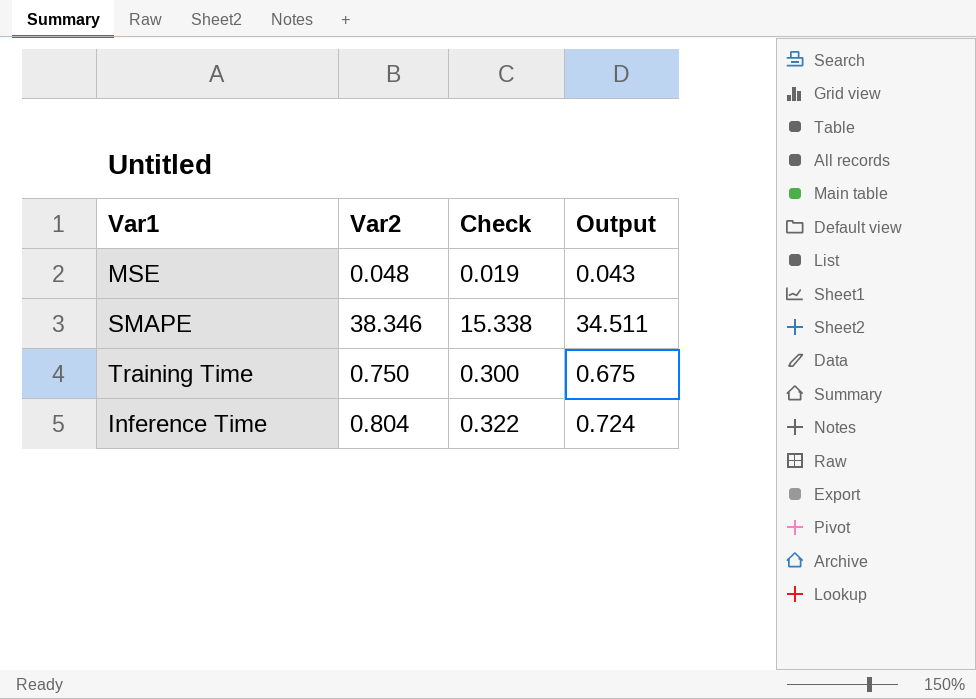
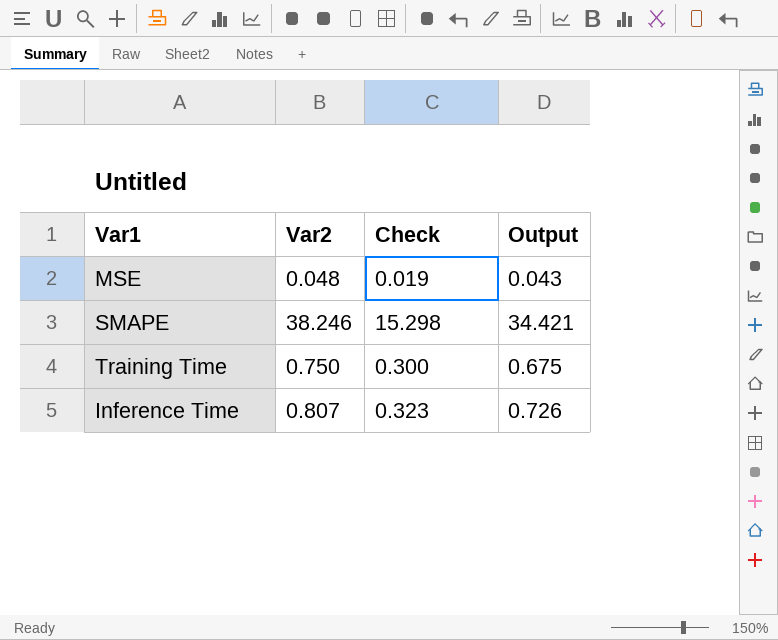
SMAPE | Var2: 38.346 -> 38.246
SMAPE | Check: 15.338 -> 15.298
SMAPE | Output: 34.511 -> 34.421
Inference Time | Var2: 0.804 -> 0.807
Inference Time | Check: 0.322 -> 0.323
Inference Time | Output: 0.724 -> 0.726

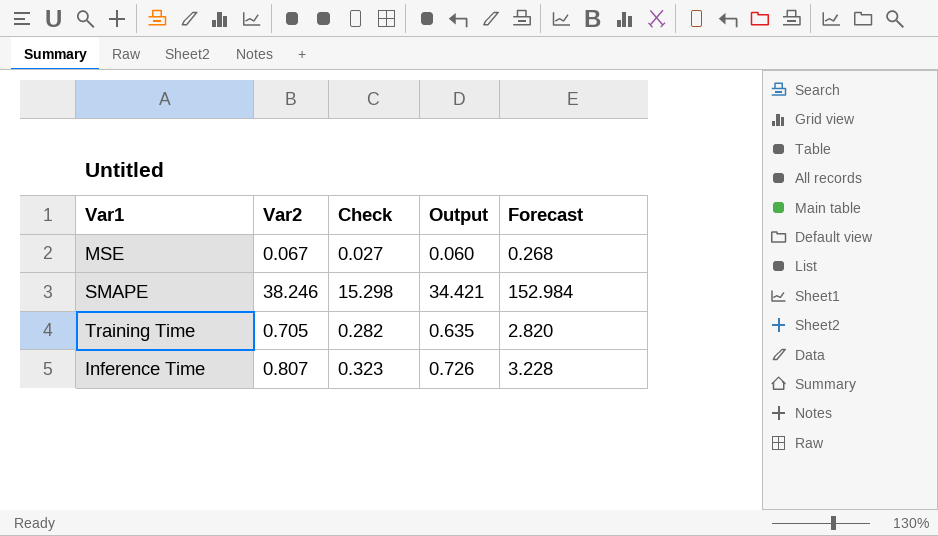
column Forecast | formula: none -> [Var2] * 4
MSE | Var2: 0.048 -> 0.067
MSE | Check: 0.019 -> 0.027
MSE | Output: 0.043 -> 0.060
Training Time | Var2: 0.750 -> 0.705
Training Time | Check: 0.300 -> 0.282
Training Time | Output: 0.675 -> 0.635

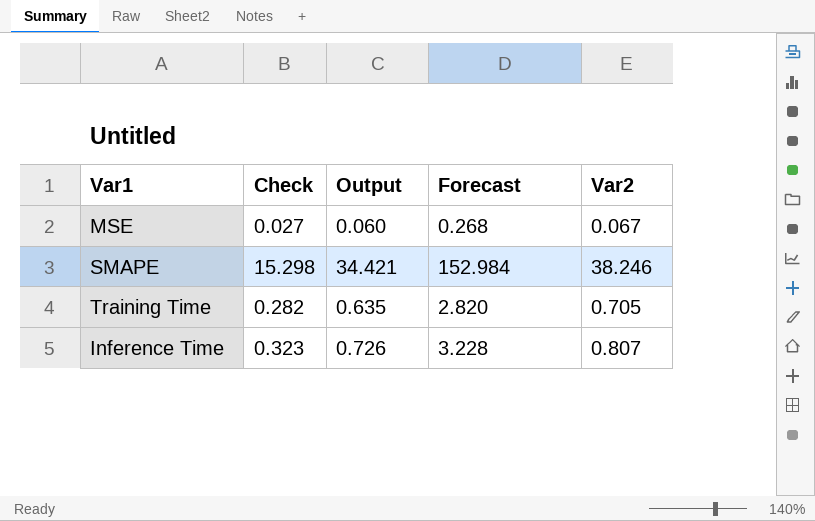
column Var2 | position: 2 -> 5

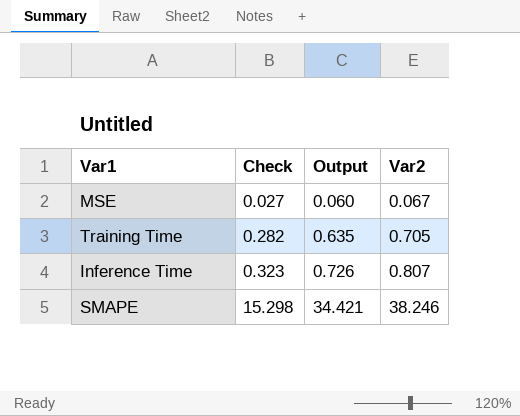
row order: none -> Check ascending
column Forecast | formula: [Var2] * 4 -> none

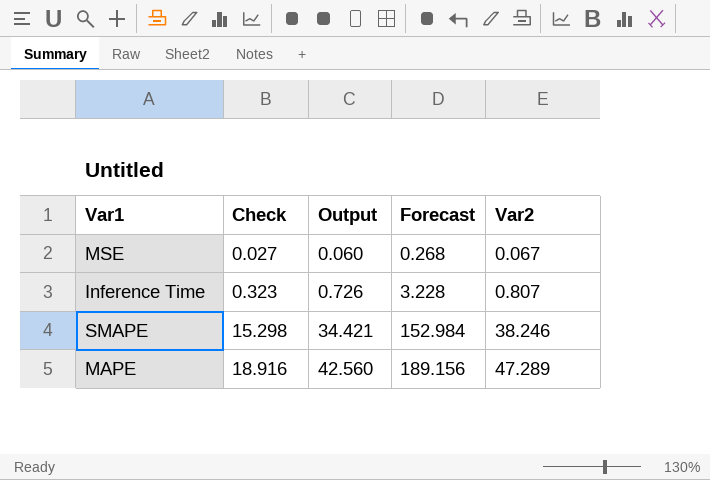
column Forecast | formula: none -> [Var2] * 4
row Training Time: 0.282 | 0.635 | 0.705 -> none
row MAPE: none -> 18.916 | 42.560 | 189.156 | 47.289

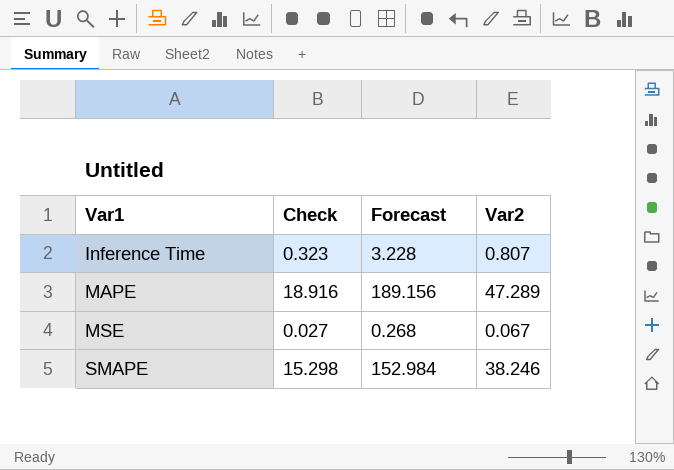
row order: Check ascending -> Var1 ascending
column Output | formula: [Var2] * 0.9 -> none

